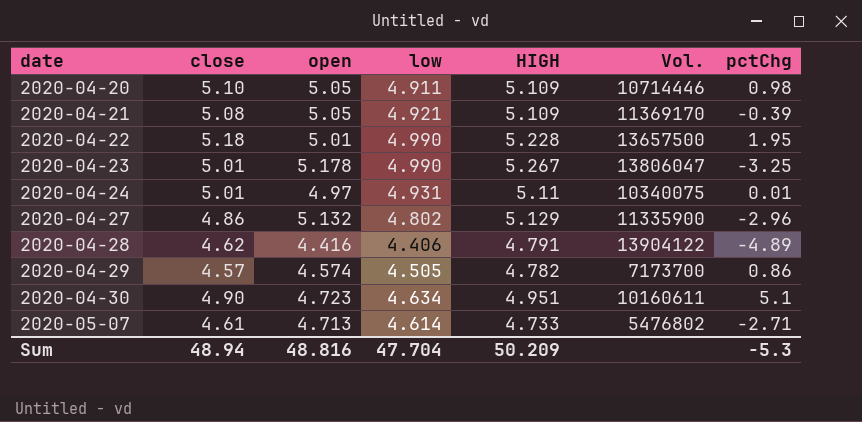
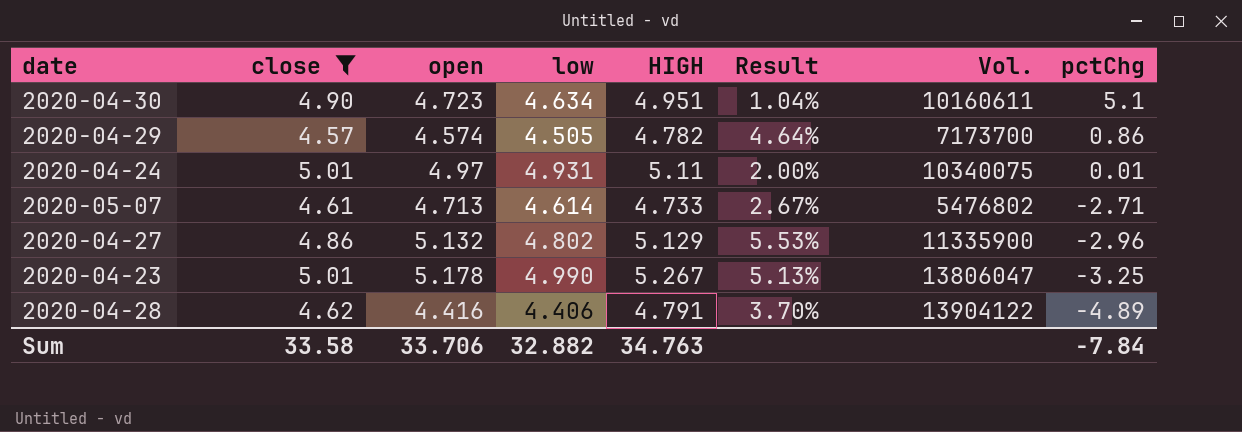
filter: none -> close <= 5.01
row order: date ascending -> pctChg descending
column Result | formula: none -> ([HIGH] - [close]) / [close]
Sum | close: 48.94 -> 33.58
Sum | open: 48.816 -> 33.706
Sum | low: 47.704 -> 32.882
Sum | HIGH: 50.209 -> 34.763
Sum | pctChg: -5.3 -> -7.84

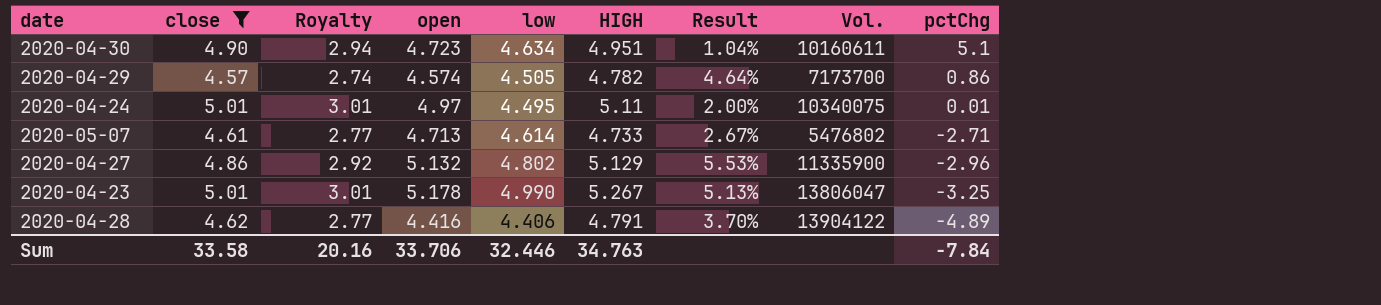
column Royalty | formula: none -> [close] * 0.6
2020-04-24 | low: 4.931 -> 4.495
Sum | low: 32.882 -> 32.446

